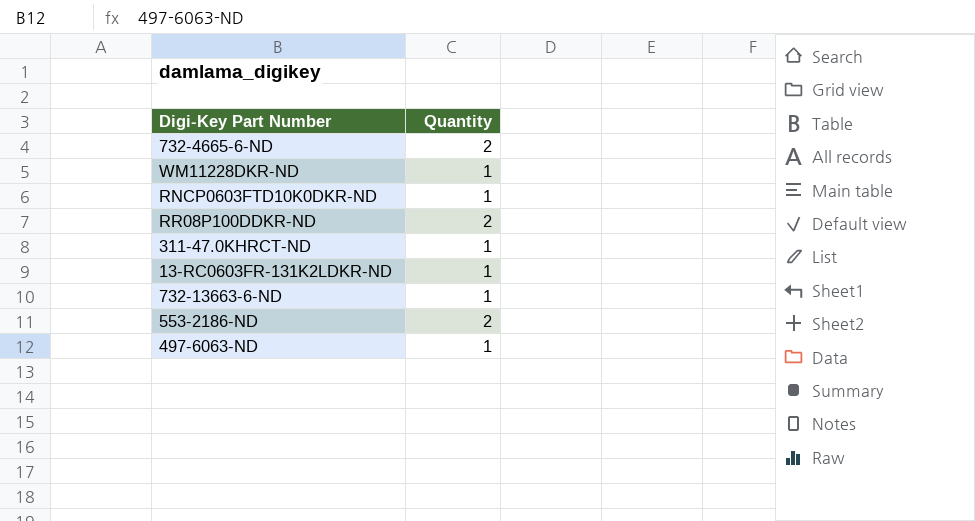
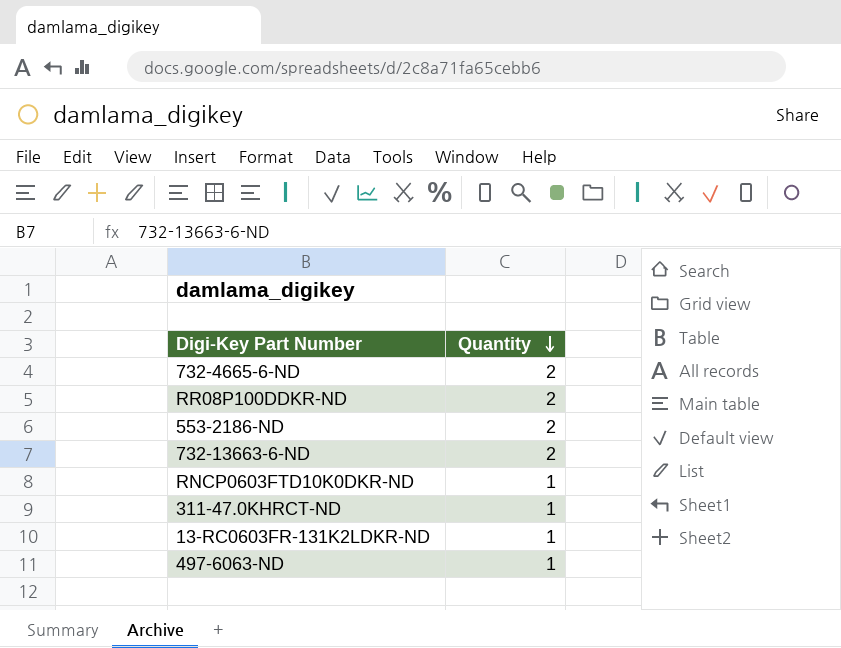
row order: none -> Quantity descending
row WM11228DKR-ND: 1 -> none
732-13663-6-ND | Quantity: 1 -> 2

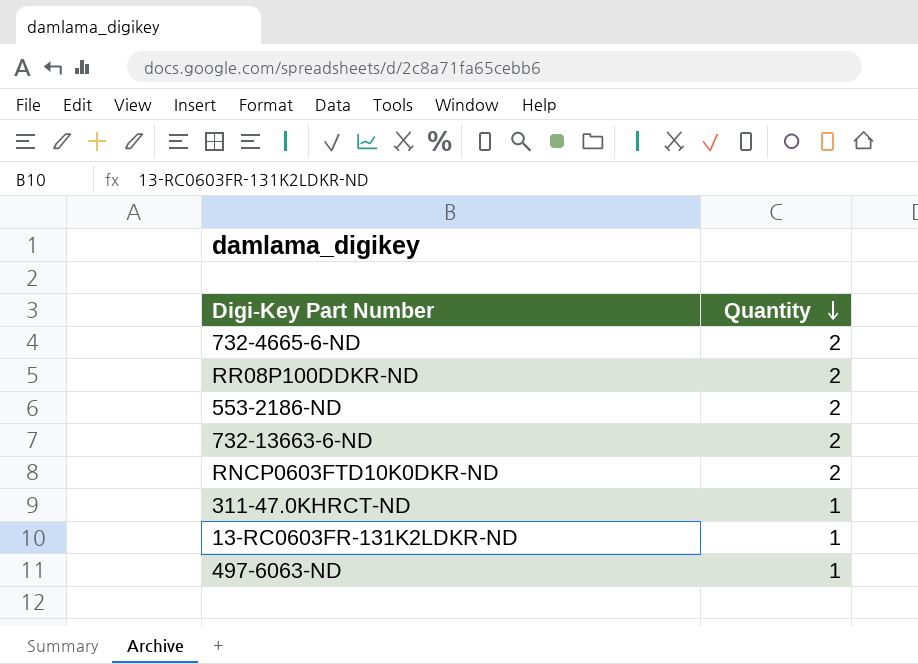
RNCP0603FTD10K0DKR-ND | Quantity: 1 -> 2

